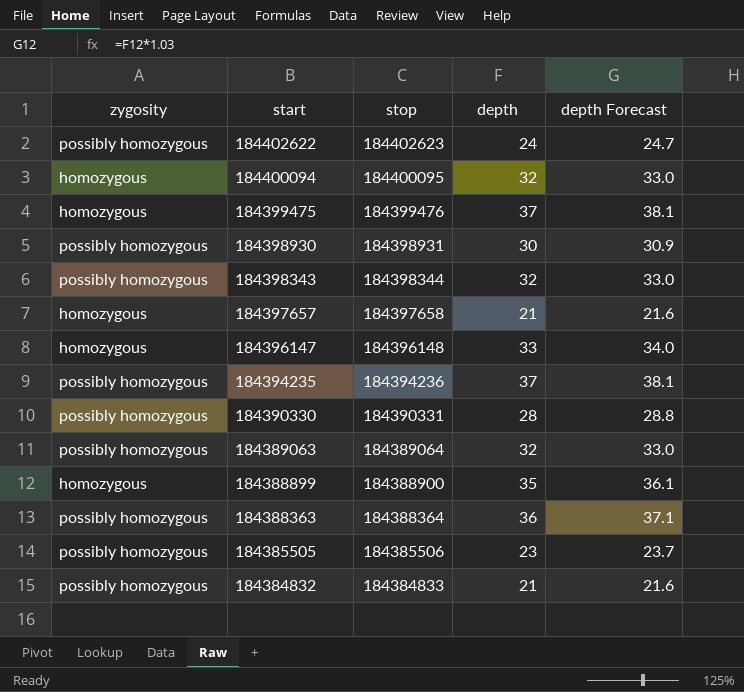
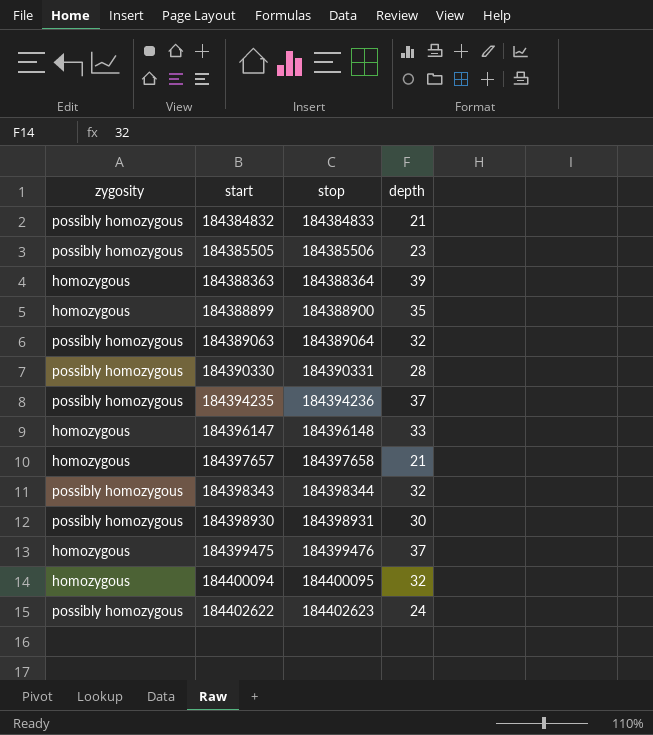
row order: start descending -> start ascending
column depth Forecast | formula: [depth] * 1.03 -> none
184388363 | zygosity: possibly homozygous -> homozygous
184388363 | depth: 36 -> 39

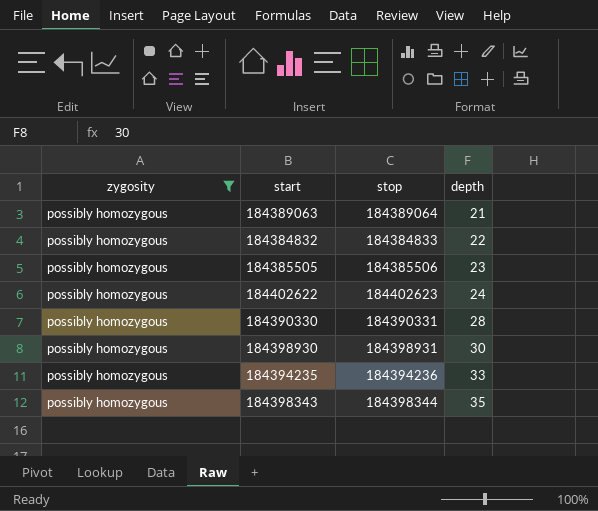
filter: none -> zygosity = possibly homozygous
row order: start ascending -> depth ascending
184389063 | depth: 32 -> 21
184384832 | depth: 21 -> 22
184394235 | depth: 37 -> 33
184398343 | depth: 32 -> 35

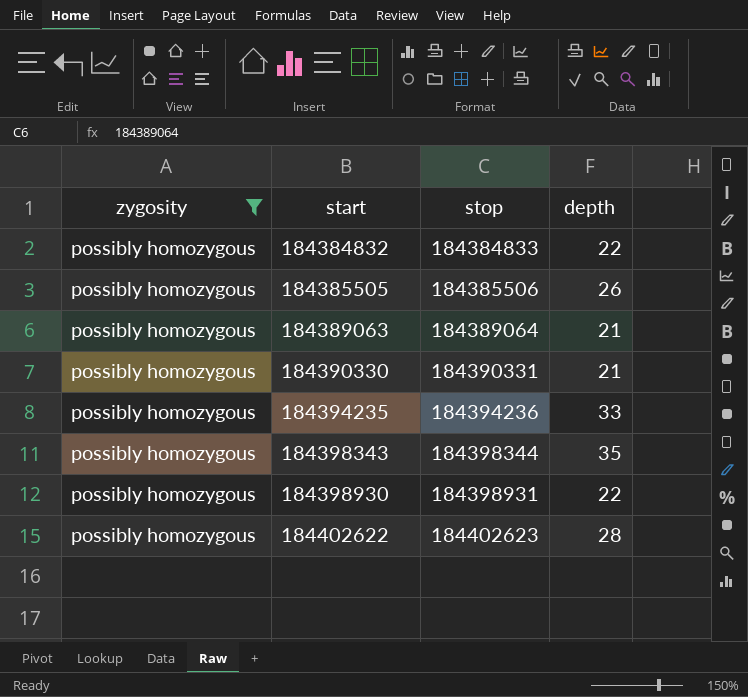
row order: depth ascending -> start ascending
184385505 | depth: 23 -> 26
184390330 | depth: 28 -> 21
184398930 | depth: 30 -> 22
184402622 | depth: 24 -> 28

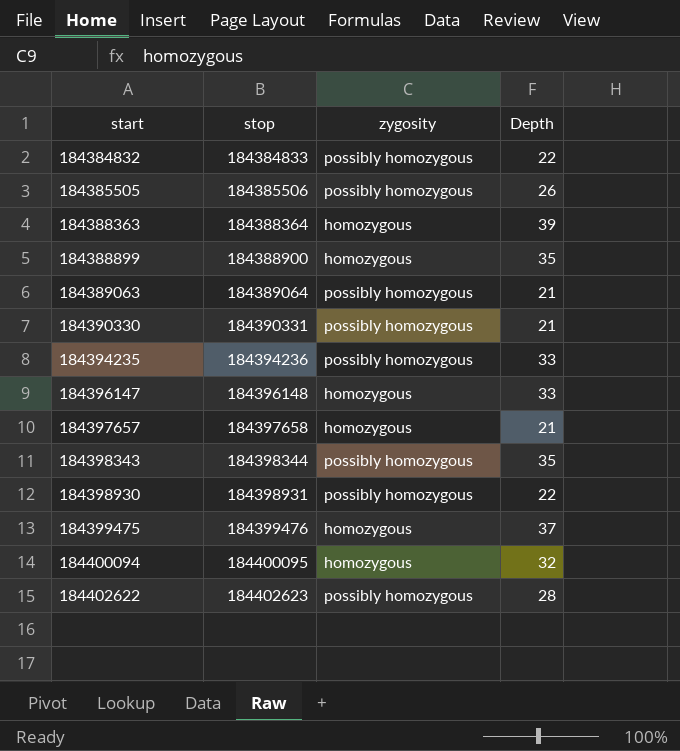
filter: zygosity = possibly homozygous -> none
column zygosity | position: 1 -> 3
column name: depth -> Depth

